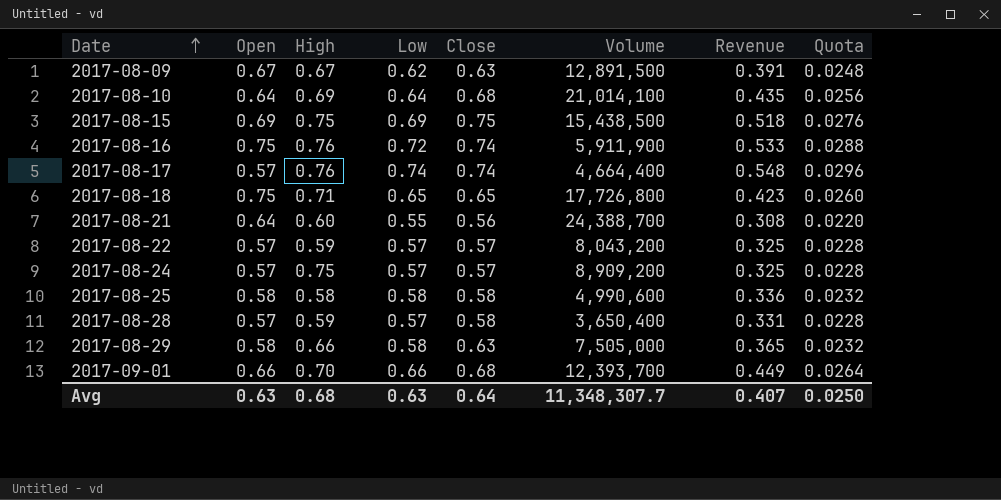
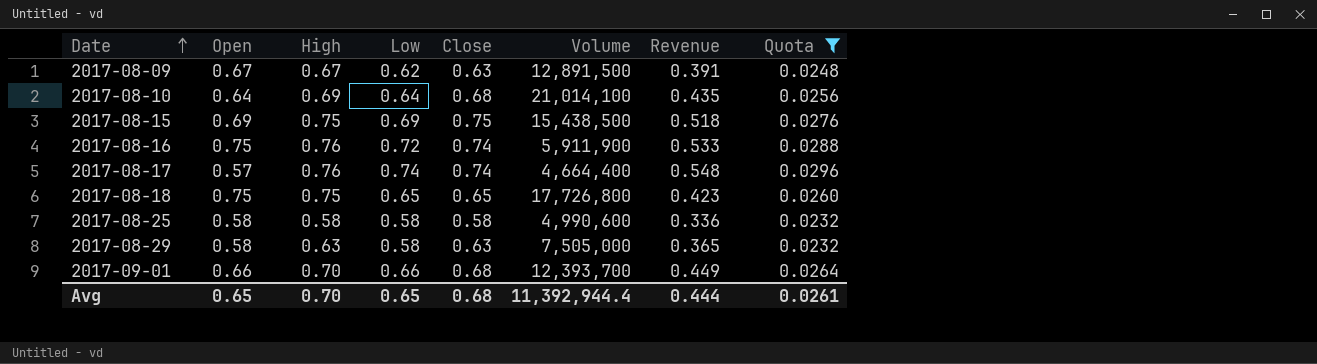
filter: none -> Quota >= 0.0232
2017-08-18 | High: 0.71 -> 0.75
2017-08-29 | High: 0.66 -> 0.63
Avg | Open: 0.63 -> 0.65
Avg | High: 0.68 -> 0.70
Avg | Low: 0.63 -> 0.65
Avg | Close: 0.64 -> 0.68
Avg | Volume: 11,348,307.7 -> 11,392,944.4
Avg | Revenue: 0.407 -> 0.444
Avg | Quota: 0.0250 -> 0.0261

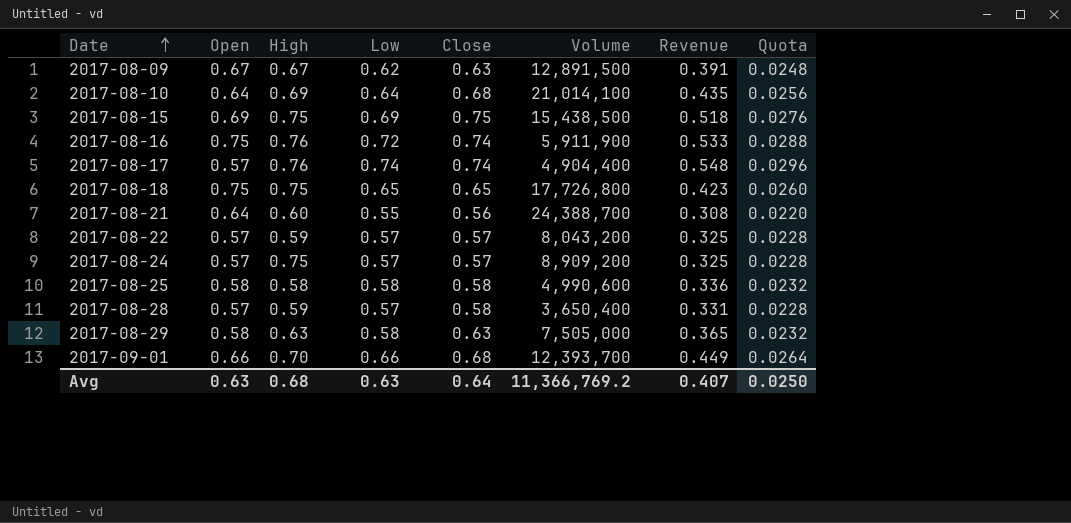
filter: Quota >= 0.0232 -> none
2017-08-17 | Volume: 4,664,400 -> 4,904,400
Avg | Open: 0.65 -> 0.63
Avg | High: 0.70 -> 0.68
Avg | Low: 0.65 -> 0.63
Avg | Close: 0.68 -> 0.64
Avg | Volume: 11,392,944.4 -> 11,366,769.2
Avg | Revenue: 0.444 -> 0.407
Avg | Quota: 0.0261 -> 0.0250

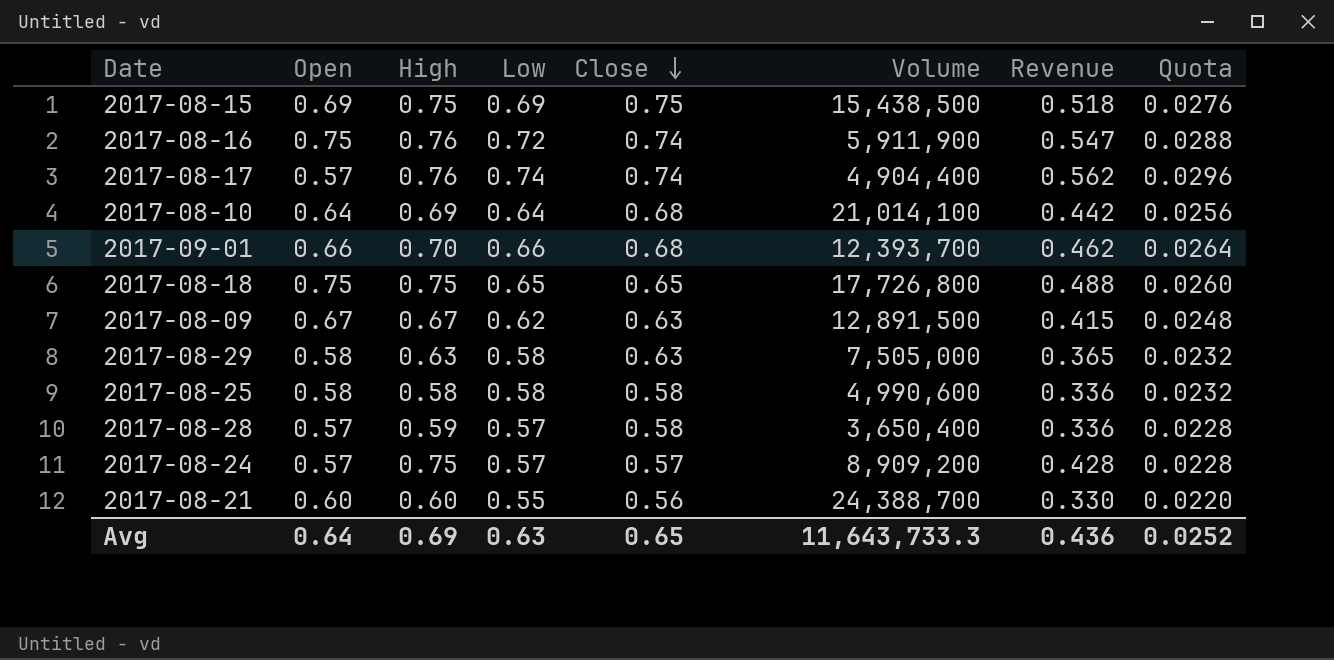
row order: Date ascending -> Close descending
column Revenue | formula: [Low] * [Close] -> [High] * [Low]
row 2017-08-22: 0.57 | 0.59 | 0.57 | 0.57 | 8,043,200 | 0.325 | 0.0228 -> none
2017-08-21 | Open: 0.64 -> 0.60
Avg | Open: 0.63 -> 0.64
Avg | High: 0.68 -> 0.69
Avg | Close: 0.64 -> 0.65
Avg | Volume: 11,366,769.2 -> 11,643,733.3
Avg | Revenue: 0.407 -> 0.436
Avg | Quota: 0.0250 -> 0.0252

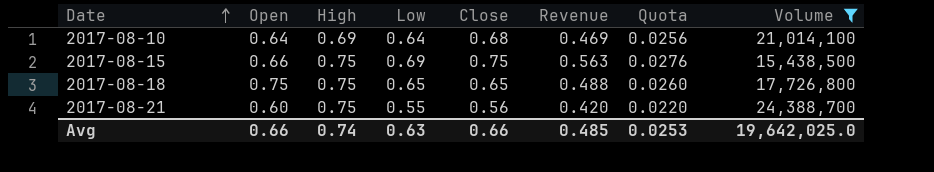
filter: none -> Volume >= 15,438,500
row order: Close descending -> Date ascending
column Revenue | formula: [High] * [Low] -> [High] * [Close]
column Volume | position: 6 -> 8
2017-08-15 | Open: 0.69 -> 0.66
2017-08-21 | High: 0.60 -> 0.75
Avg | Open: 0.64 -> 0.66
Avg | High: 0.69 -> 0.74
Avg | Close: 0.65 -> 0.66
Avg | Revenue: 0.436 -> 0.485
Avg | Quota: 0.0252 -> 0.0253
Avg | Volume: 11,643,733.3 -> 19,642,025.0

